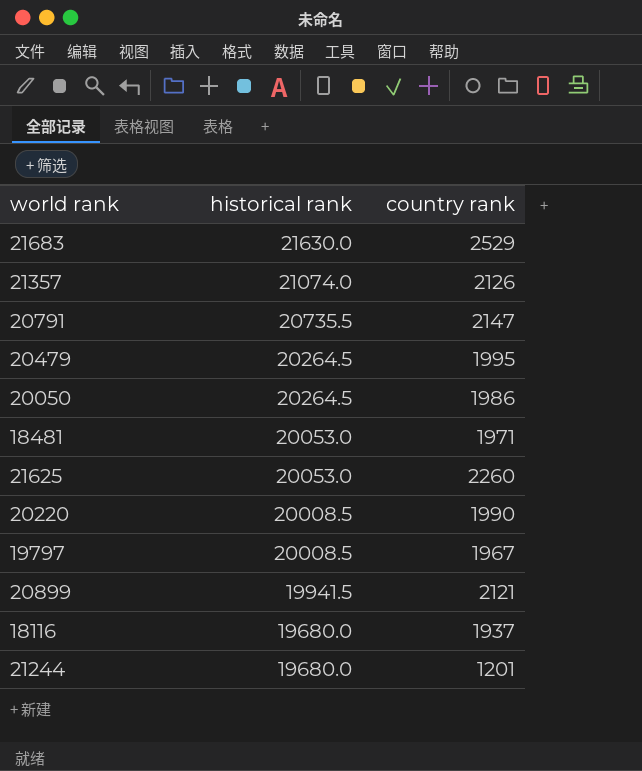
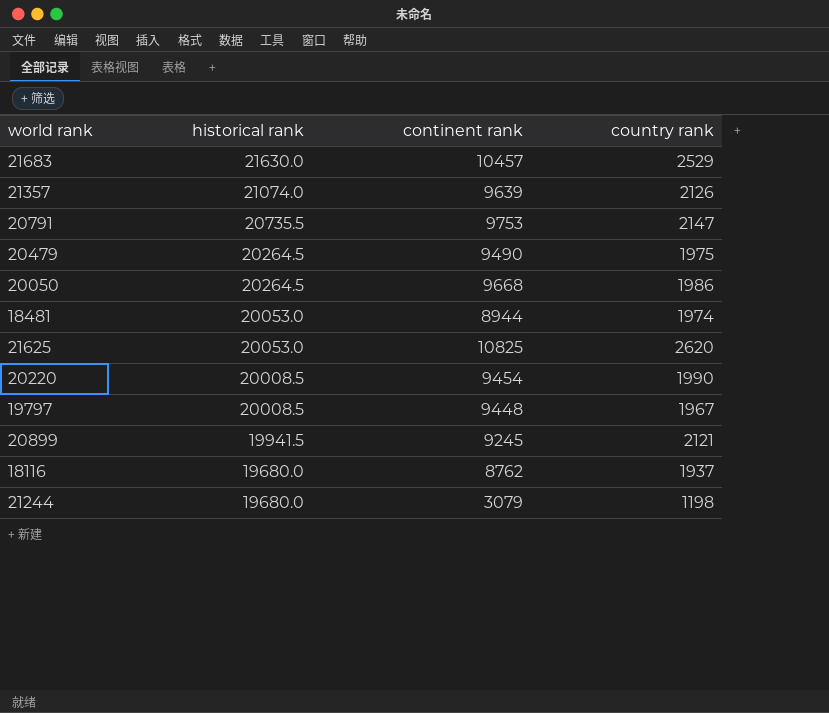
column continent rank | position: none -> 3
20479 | country rank: 1995 -> 1975
18481 | country rank: 1971 -> 1974
21625 | country rank: 2260 -> 2620
21244 | country rank: 1201 -> 1198

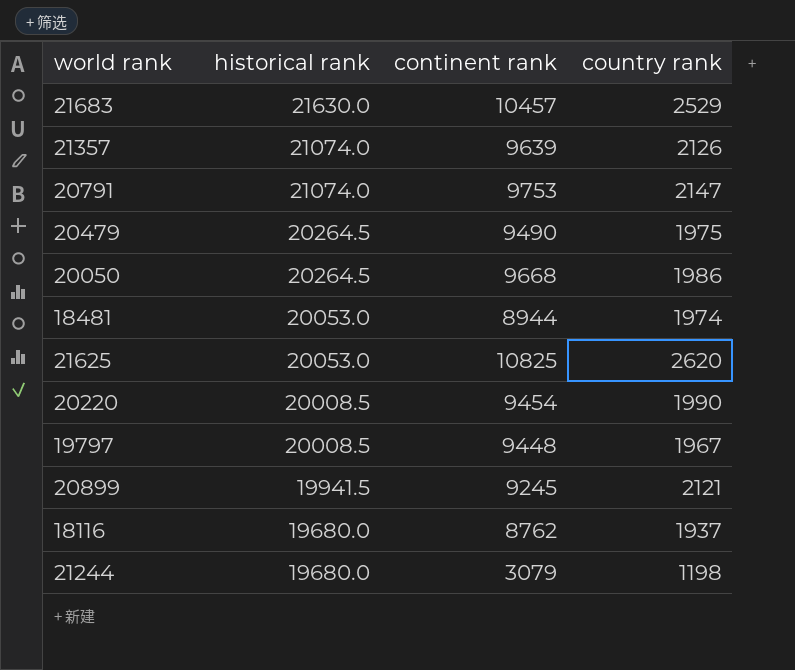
20791 | historical rank: 20735.5 -> 21074.0

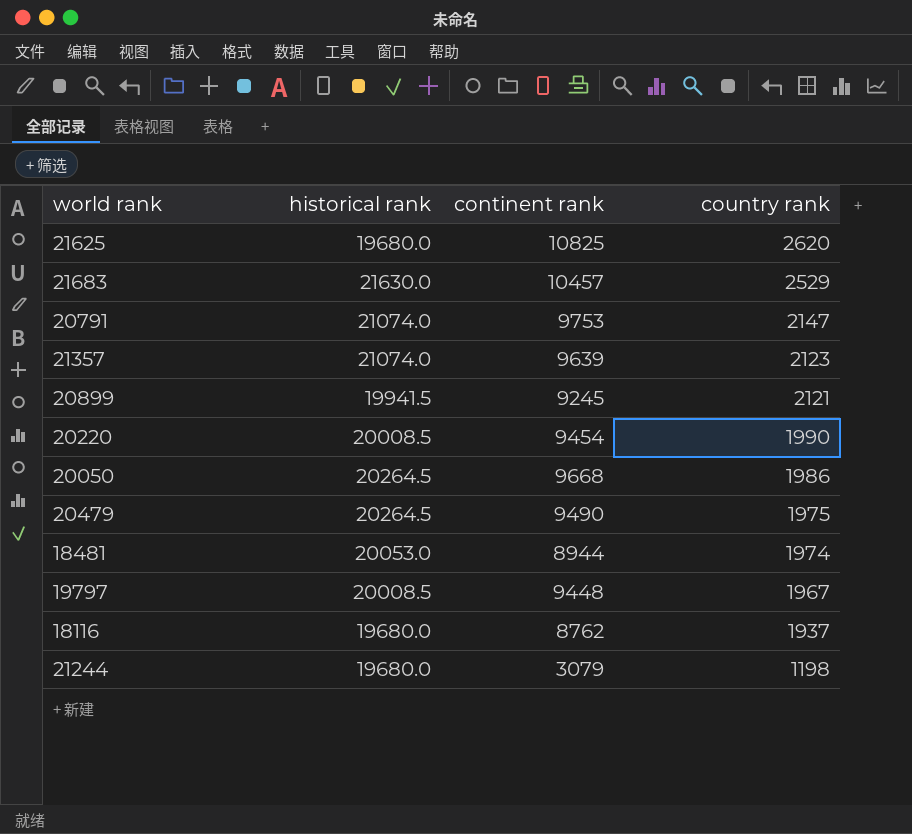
row order: historical rank descending -> country rank descending
21625 | historical rank: 20053.0 -> 19680.0
21357 | country rank: 2126 -> 2123

